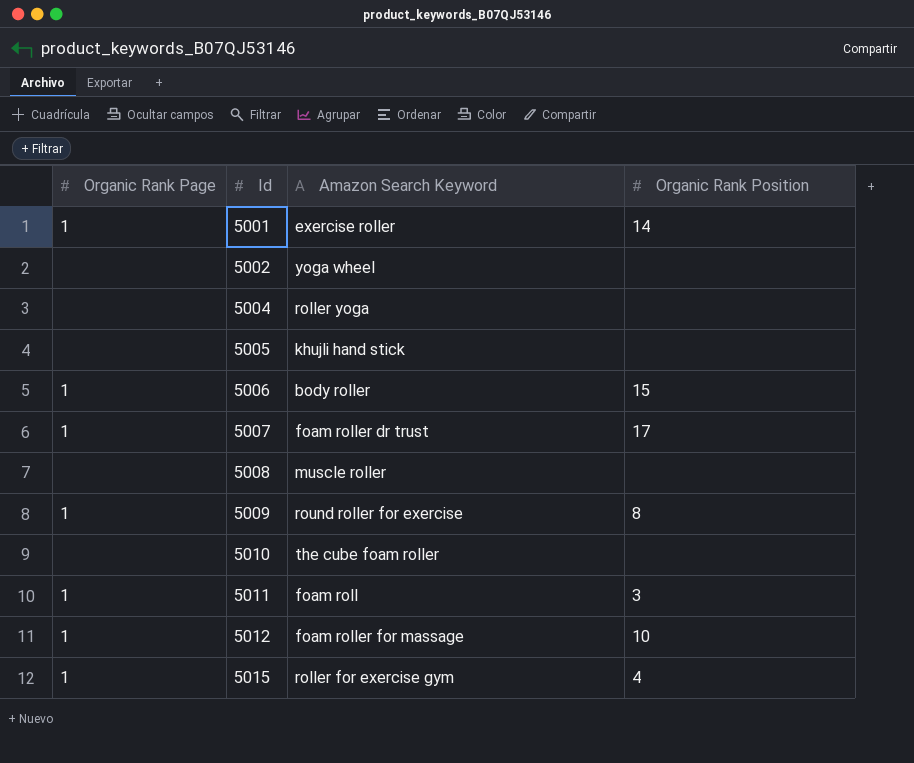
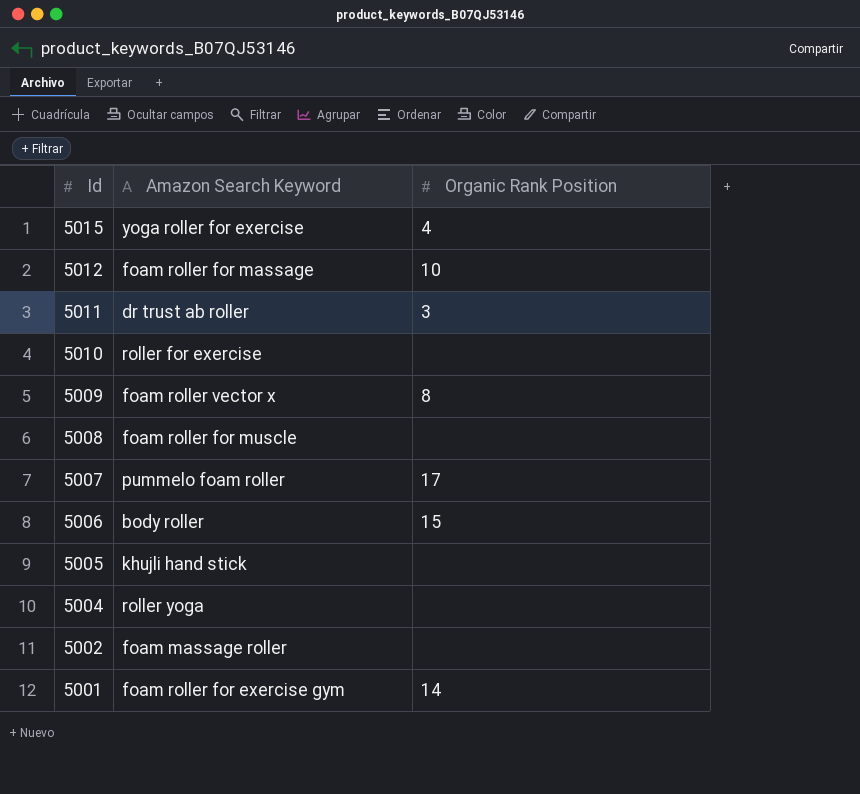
row order: Id ascending -> Id descending
column Organic Rank Page | position: 1 -> none
5015 | Amazon Search Keyword: roller for exercise gym -> yoga roller for exercise
5011 | Amazon Search Keyword: foam roll -> dr trust ab roller
5010 | Amazon Search Keyword: the cube foam roller -> roller for exercise
5009 | Amazon Search Keyword: round roller for exercise -> foam roller vector x
5008 | Amazon Search Keyword: muscle roller -> foam roller for muscle
5007 | Amazon Search Keyword: foam roller dr trust -> pummelo foam roller
5002 | Amazon Search Keyword: yoga wheel -> foam massage roller
5001 | Amazon Search Keyword: exercise roller -> foam roller for exercise gym

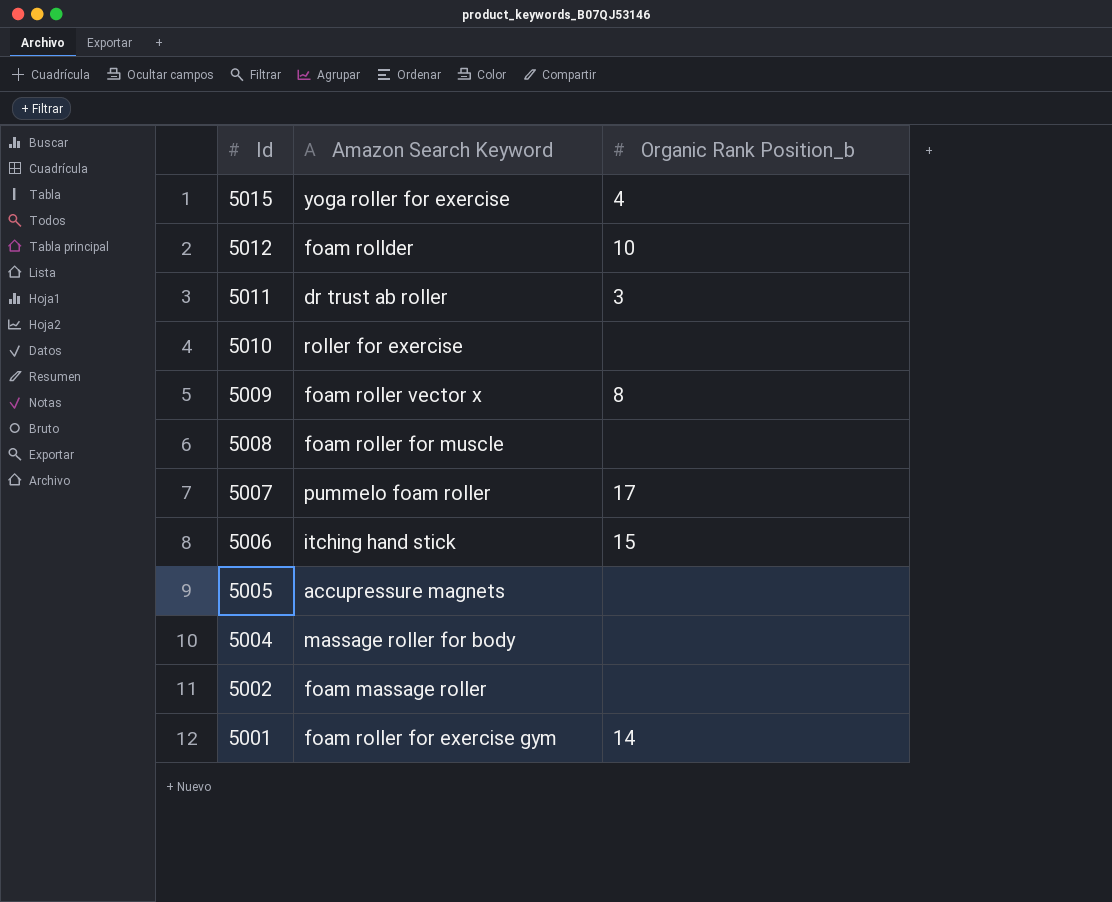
column name: Organic Rank Position -> Organic Rank Position_b
5012 | Amazon Search Keyword: foam roller for massage -> foam rollder
5006 | Amazon Search Keyword: body roller -> itching hand stick
5005 | Amazon Search Keyword: khujli hand stick -> accupressure magnets
5004 | Amazon Search Keyword: roller yoga -> massage roller for body

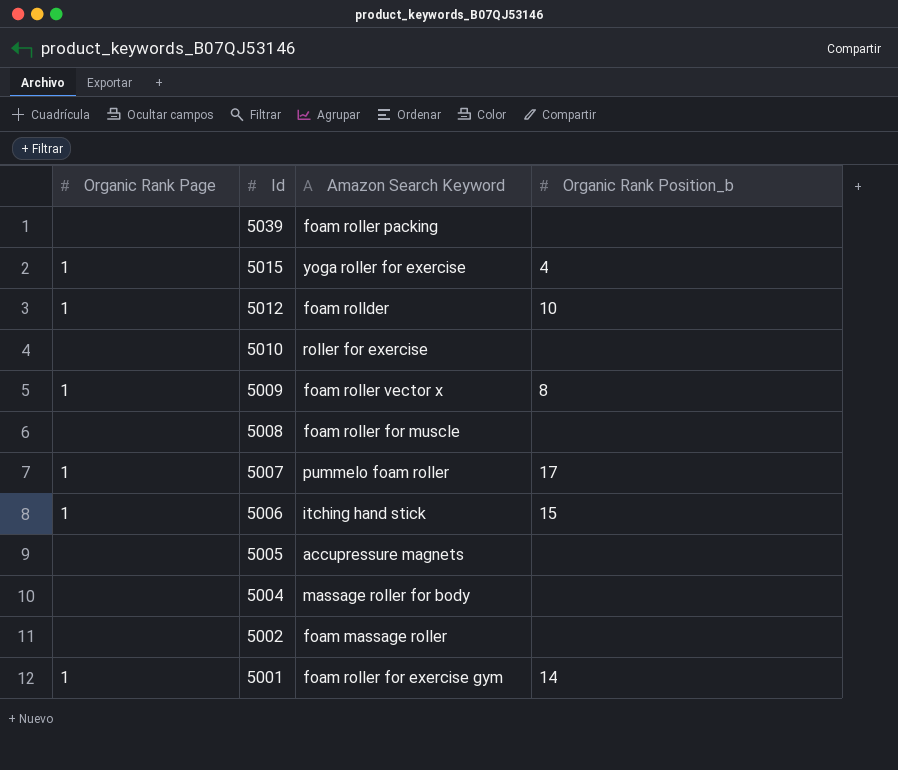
column Organic Rank Page | position: none -> 1
row 5011: dr trust ab roller | 3 -> none
row 5039: none -> none | foam roller packing | none

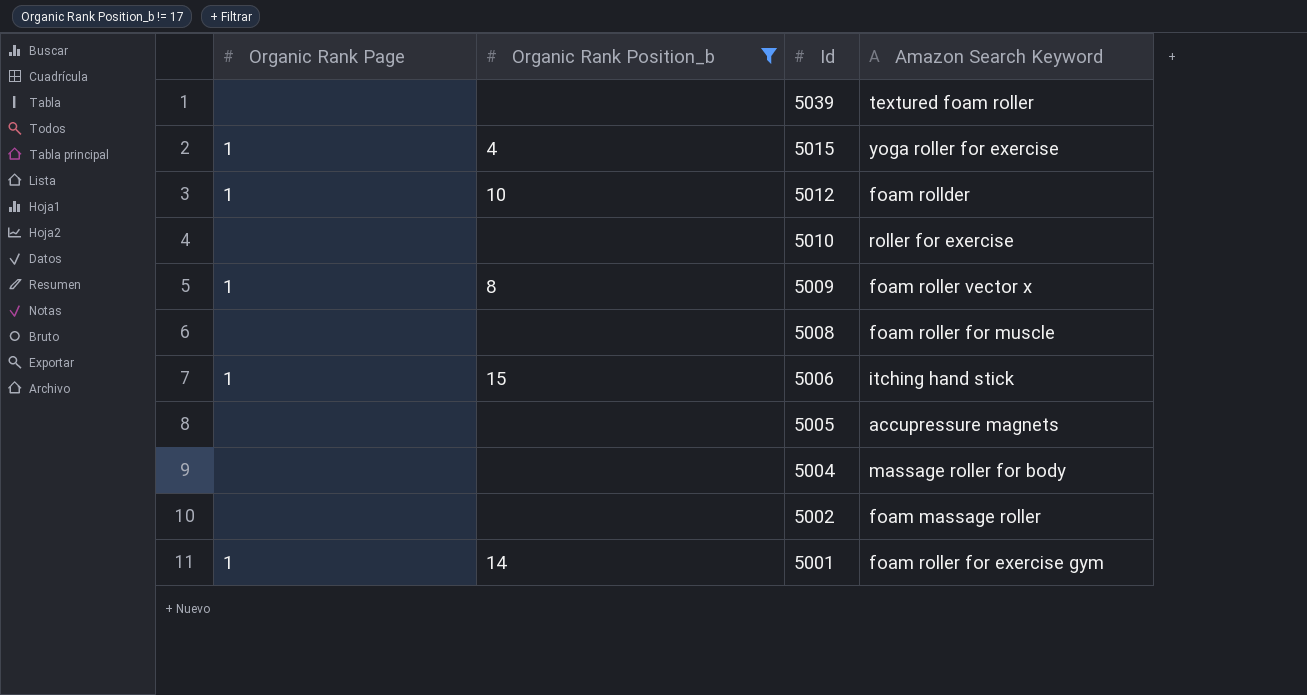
filter: none -> Organic Rank Position_b != 17
column Organic Rank Position_b | position: 4 -> 2
5039 | Amazon Search Keyword: foam roller packing -> textured foam roller

